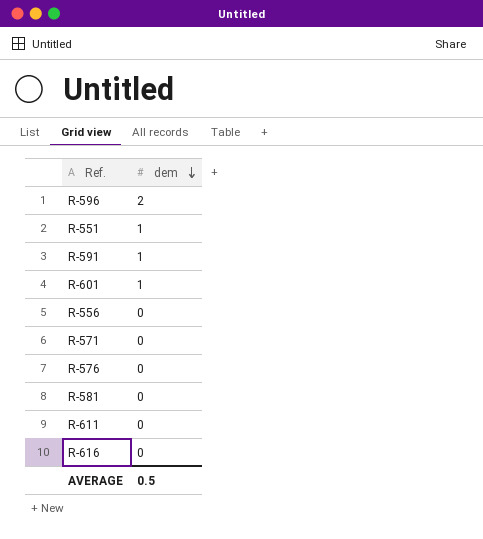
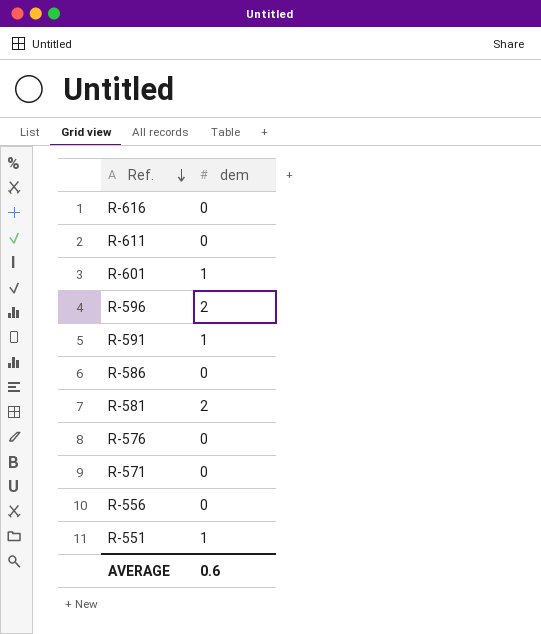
row order: dem descending -> Ref. descending
row R-586: none -> 0
R-581 | dem: 0 -> 2
AVERAGE | dem: 0.5 -> 0.6

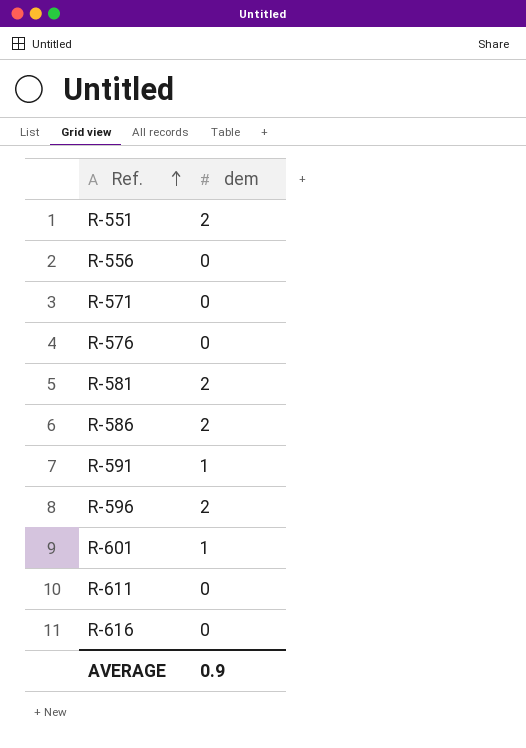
row order: Ref. descending -> Ref. ascending
R-551 | dem: 1 -> 2
R-586 | dem: 0 -> 2
AVERAGE | dem: 0.6 -> 0.9

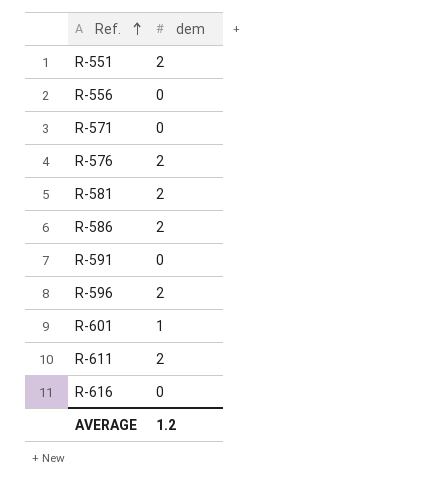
R-576 | dem: 0 -> 2
R-591 | dem: 1 -> 0
R-611 | dem: 0 -> 2
AVERAGE | dem: 0.9 -> 1.2

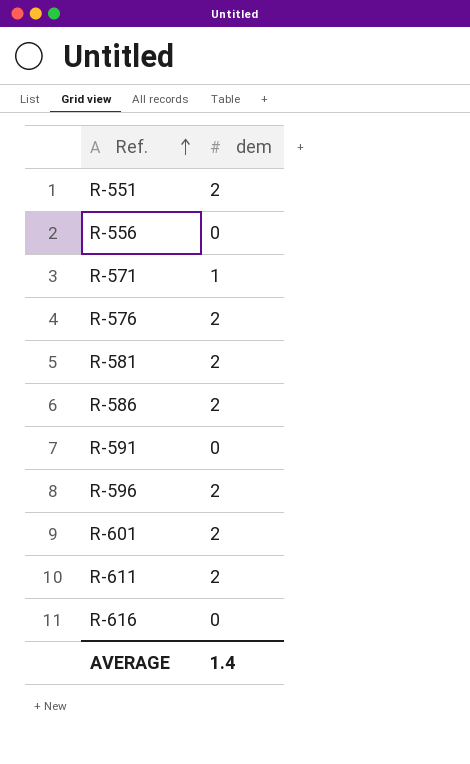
R-571 | dem: 0 -> 1
R-601 | dem: 1 -> 2
AVERAGE | dem: 1.2 -> 1.4

